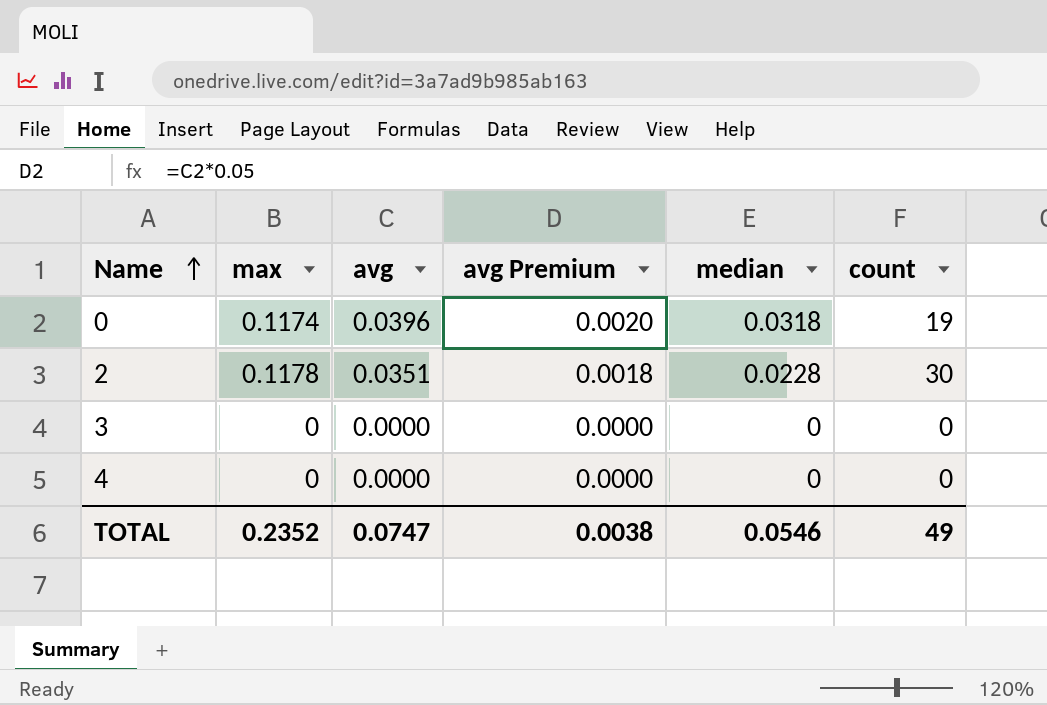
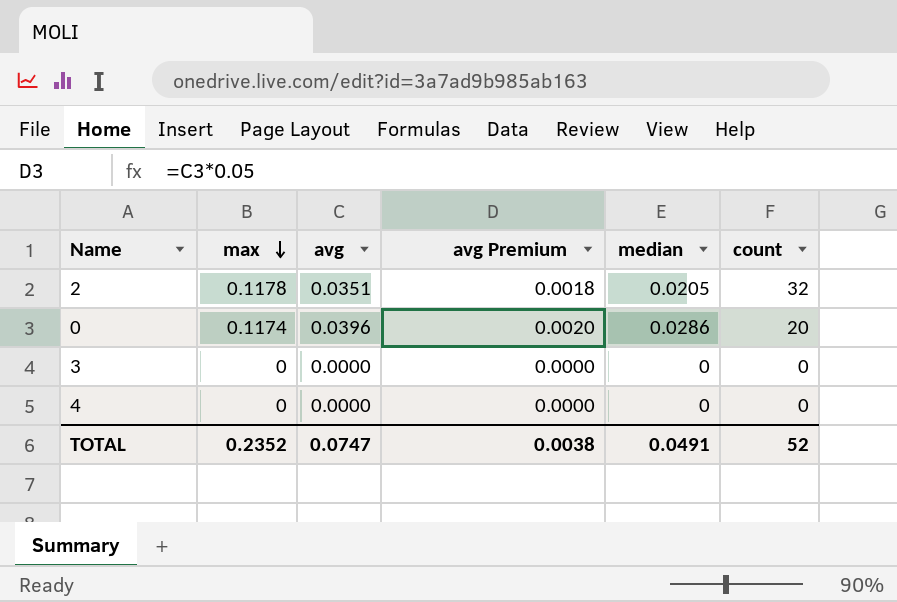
row order: Name ascending -> max descending
2 | median: 0.0228 -> 0.0205
2 | count: 30 -> 32
0 | median: 0.0318 -> 0.0286
0 | count: 19 -> 20
TOTAL | median: 0.0546 -> 0.0491
TOTAL | count: 49 -> 52

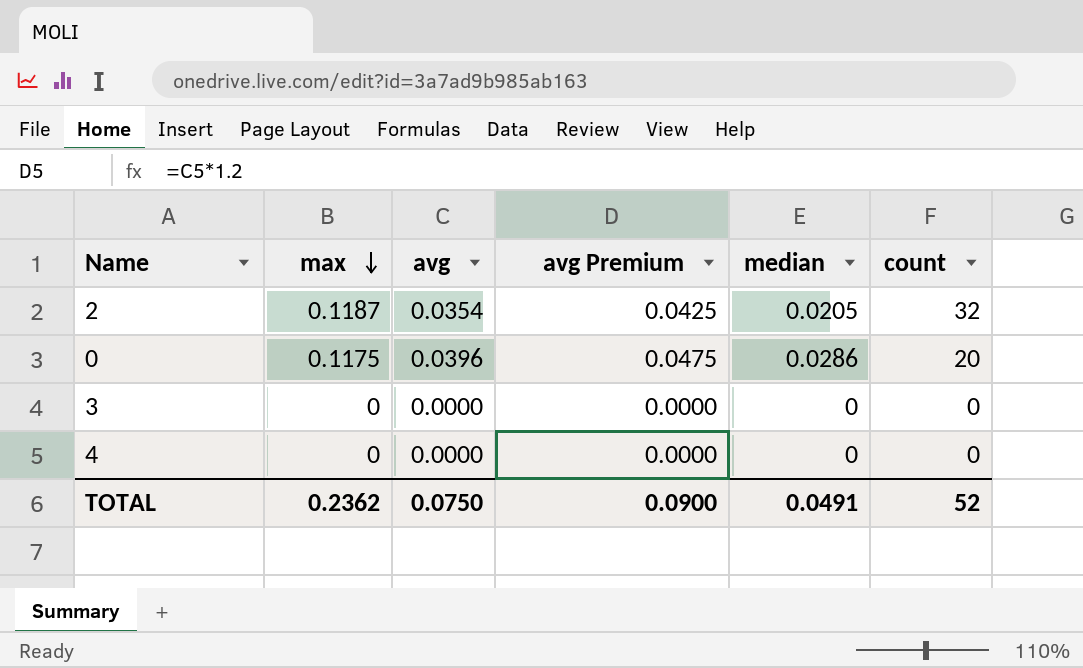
column avg Premium | formula: [avg] * 0.05 -> [avg] * 1.2
2 | max: 0.1178 -> 0.1187
2 | avg: 0.0351 -> 0.0354
0 | max: 0.1174 -> 0.1175
TOTAL | max: 0.2352 -> 0.2362
TOTAL | avg: 0.0747 -> 0.0750
TOTAL | avg Premium: 0.0038 -> 0.0900

